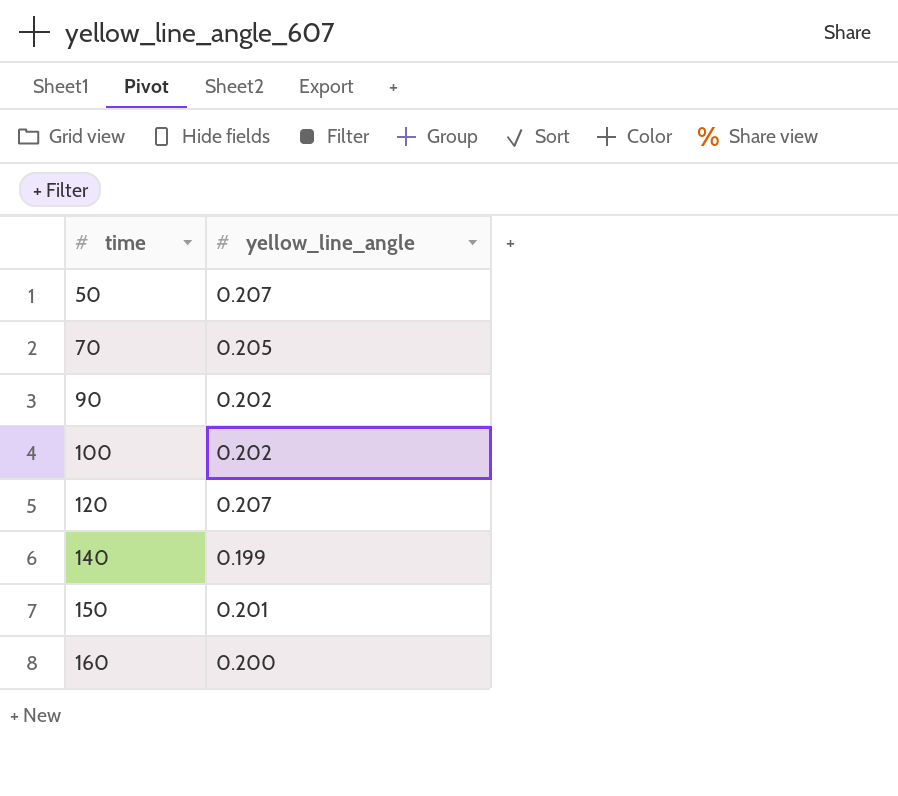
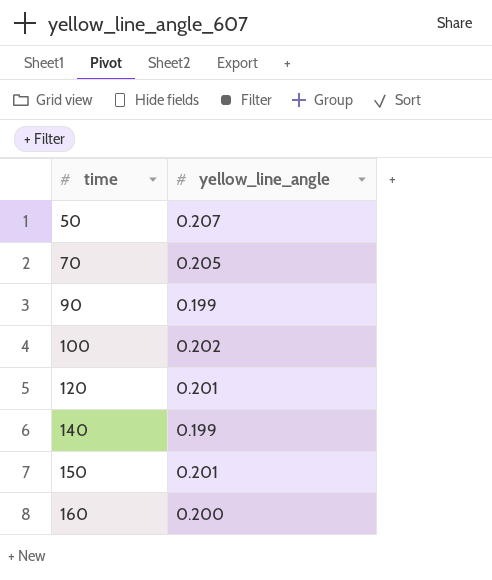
90 | yellow_line_angle: 0.202 -> 0.199
120 | yellow_line_angle: 0.207 -> 0.201

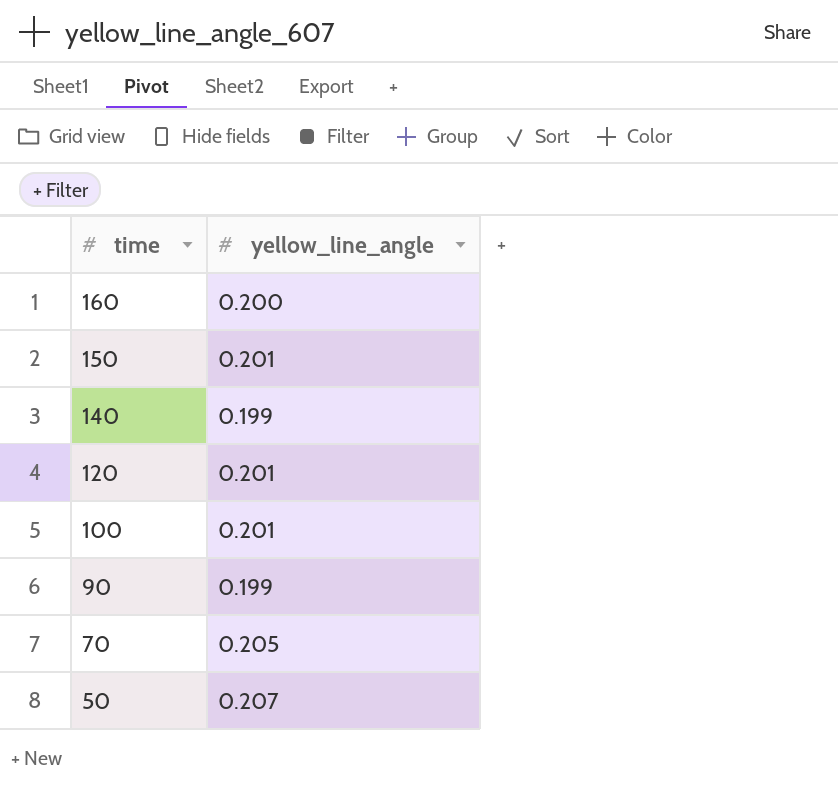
row order: time ascending -> time descending
100 | yellow_line_angle: 0.202 -> 0.201

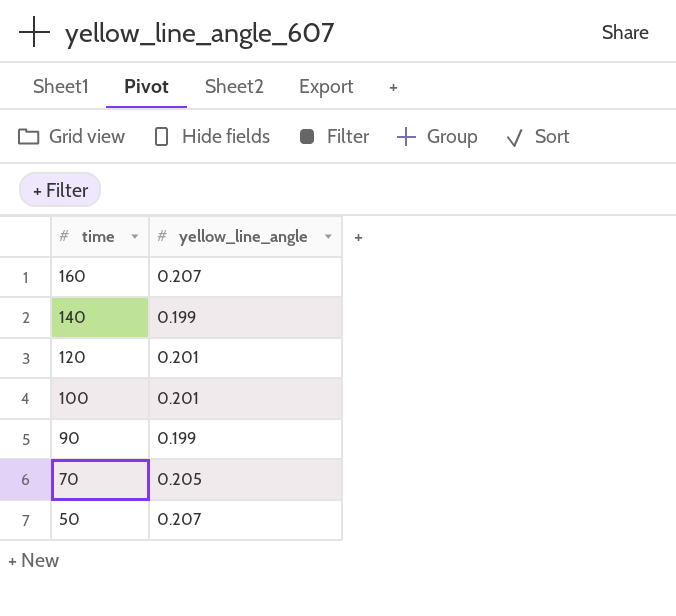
row 150: 0.201 -> none
160 | yellow_line_angle: 0.200 -> 0.207

